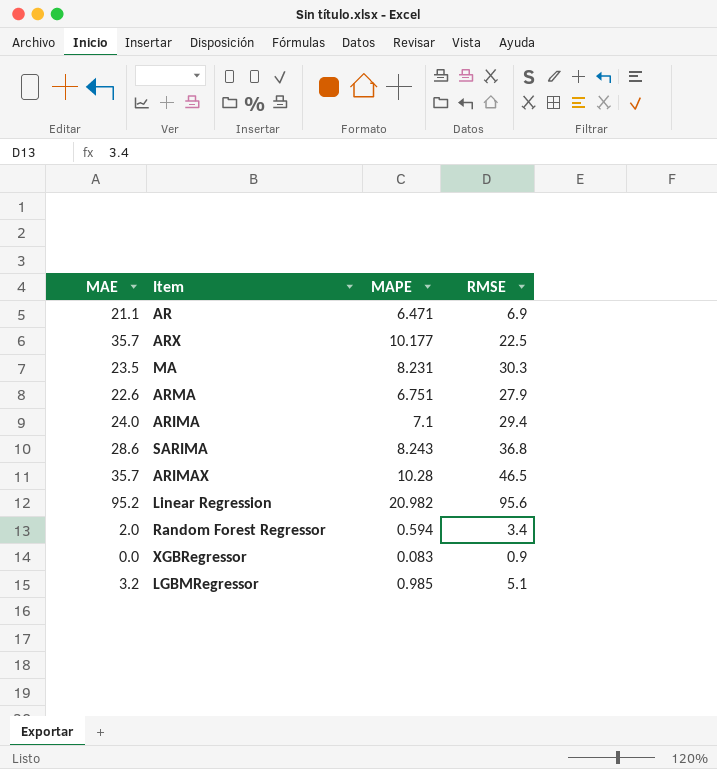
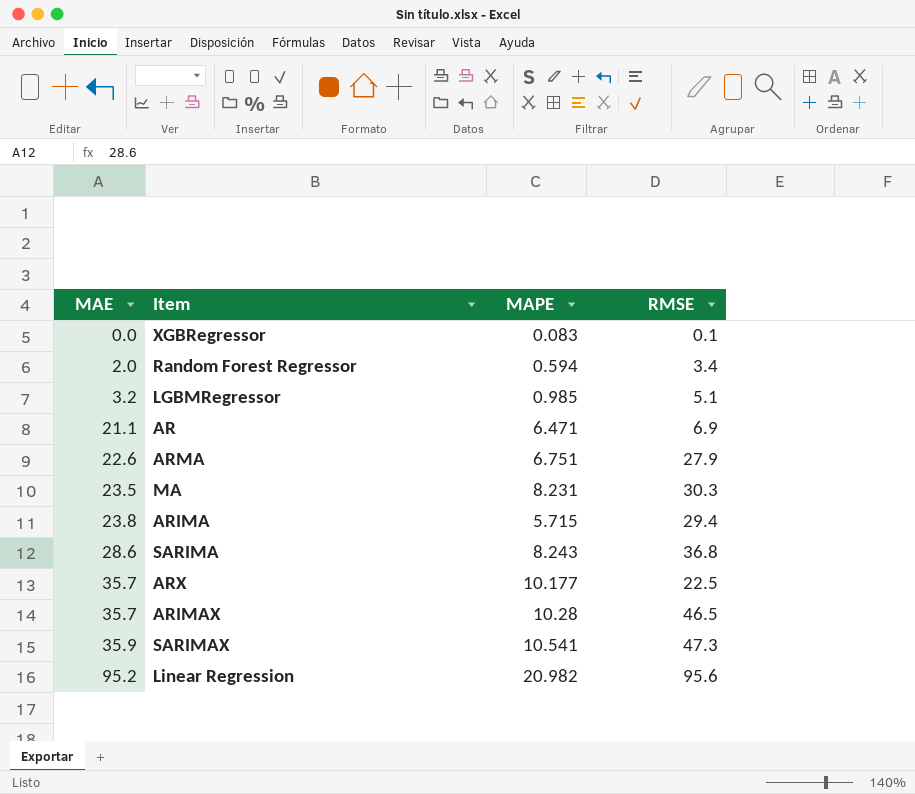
row order: none -> MAE ascending
XGBRegressor | RMSE: 0.9 -> 0.1
ARIMA | MAE: 24.0 -> 23.8
ARIMA | MAPE: 7.1 -> 5.715
row SARIMAX: none -> 35.9 | 10.541 | 47.3

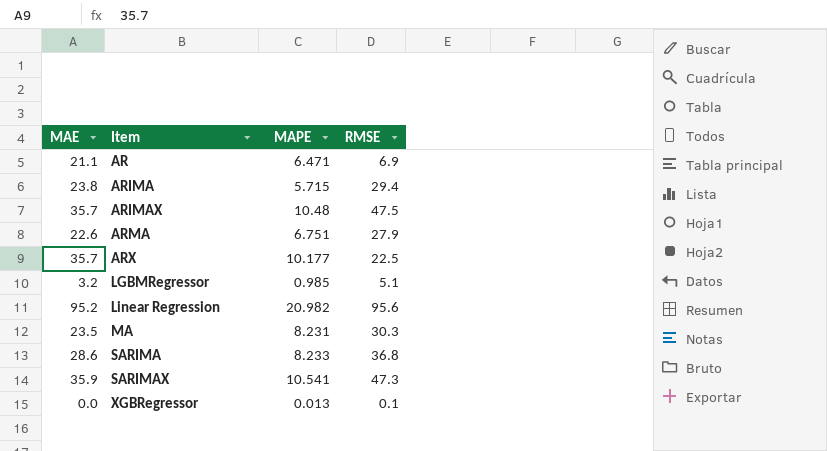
row order: MAE ascending -> Item ascending
row Random Forest Regressor: 2.0 | 0.594 | 3.4 -> none
ARIMAX | MAPE: 10.28 -> 10.48
ARIMAX | RMSE: 46.5 -> 47.5
SARIMA | MAPE: 8.243 -> 8.233
XGBRegressor | MAPE: 0.083 -> 0.013

